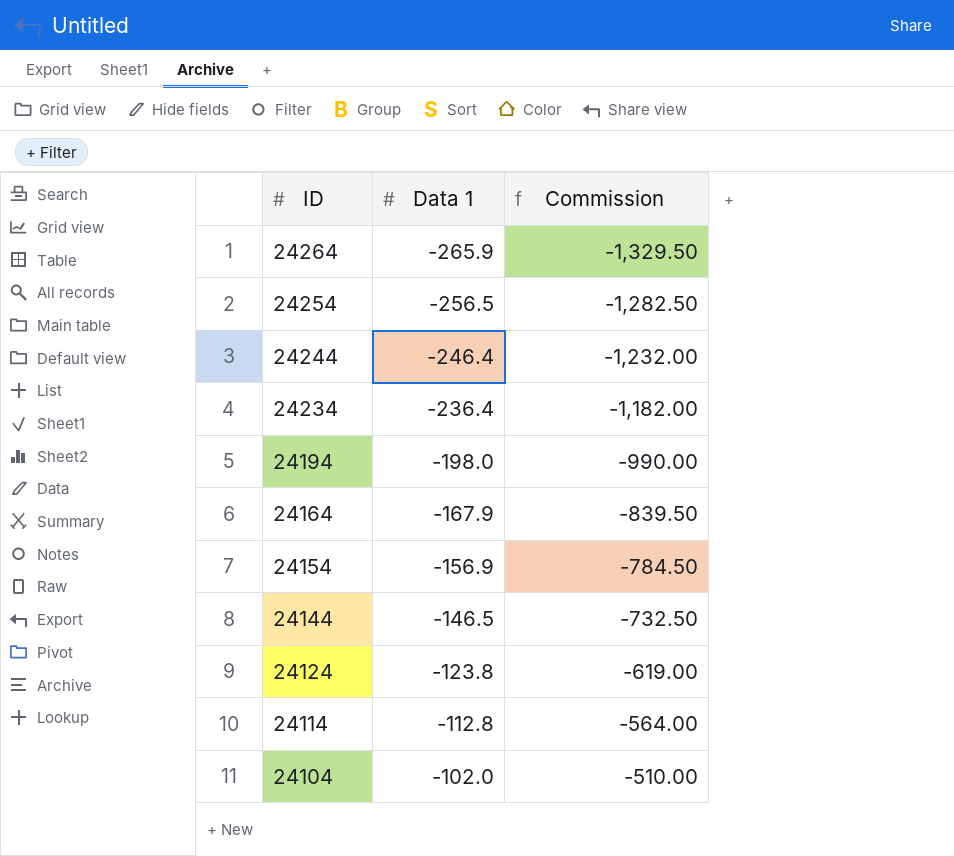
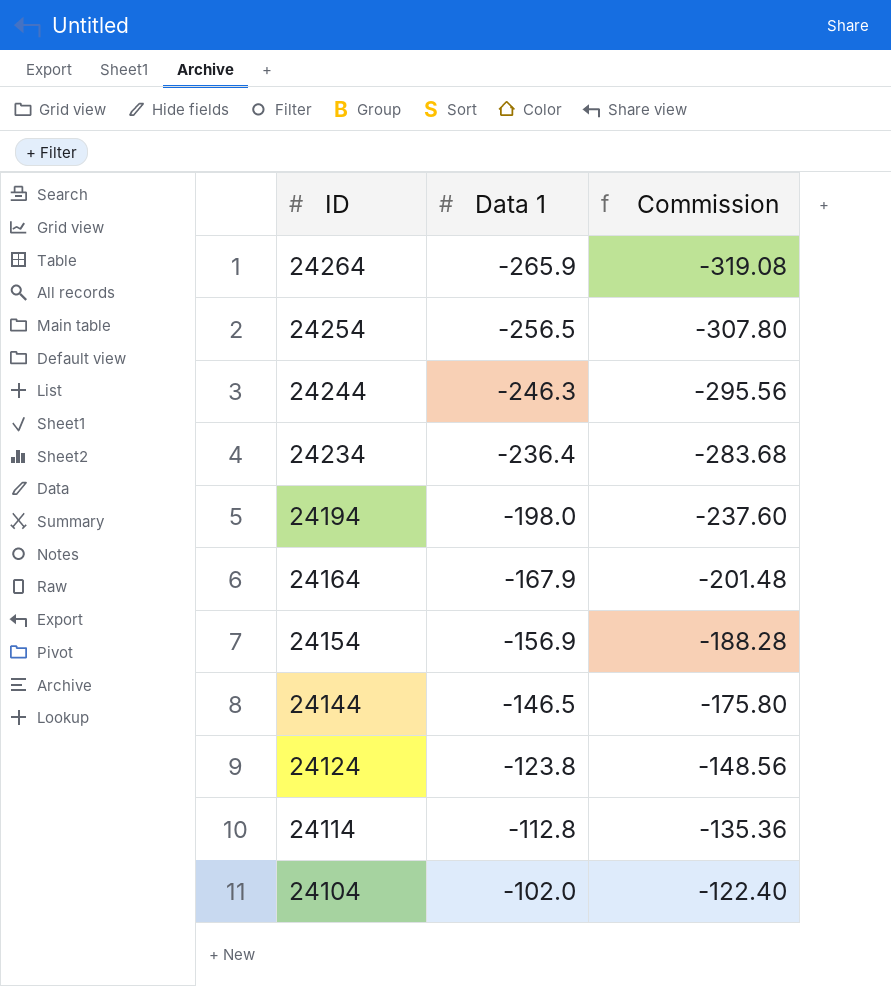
column Commission | formula: [Data 1] * 5 -> [Data 1] * 1.2
24244 | Data 1: -246.4 -> -246.3

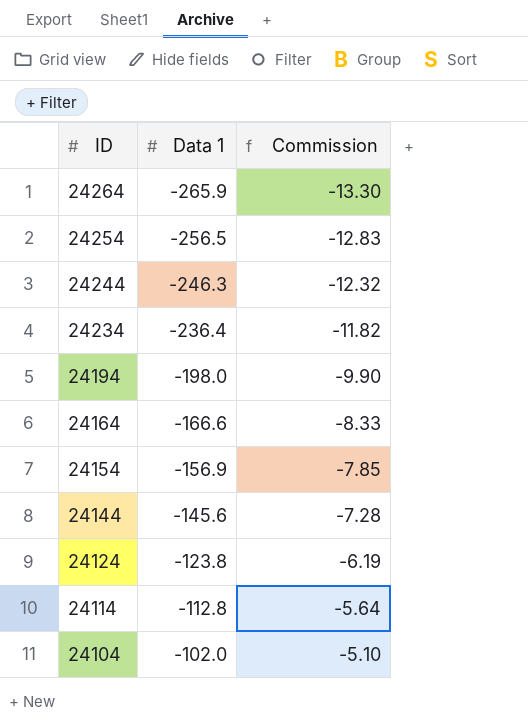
column Commission | formula: [Data 1] * 1.2 -> [Data 1] * 0.05
24164 | Data 1: -167.9 -> -166.6
24144 | Data 1: -146.5 -> -145.6

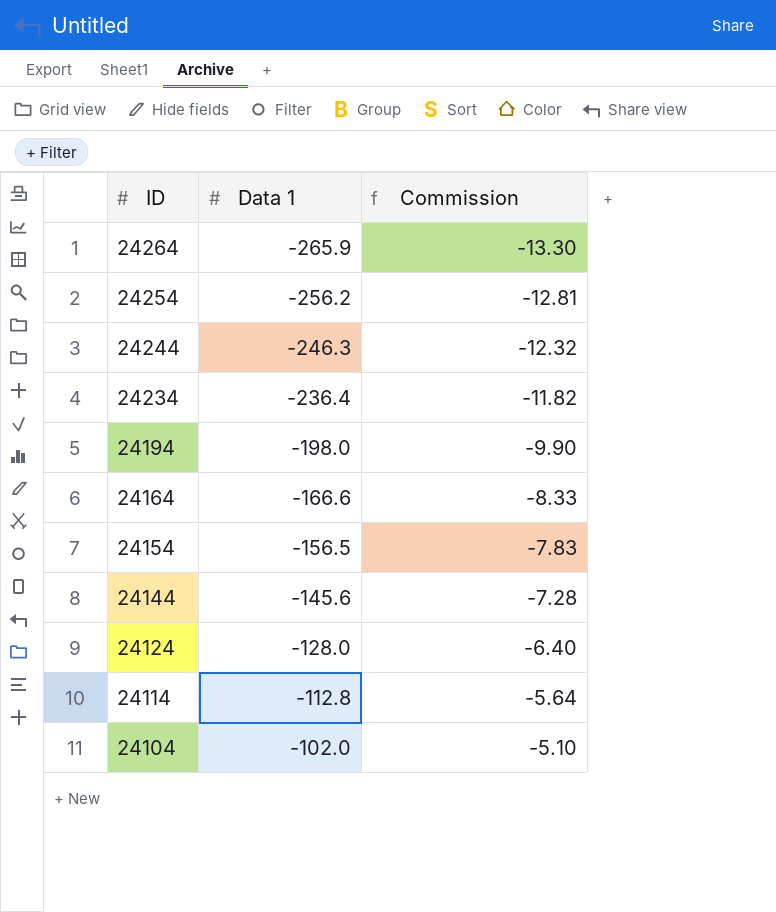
24254 | Data 1: -256.5 -> -256.2
24254 | Commission: -12.83 -> -12.81
24154 | Data 1: -156.9 -> -156.5
24154 | Commission: -7.85 -> -7.83
24124 | Data 1: -123.8 -> -128.0
24124 | Commission: -6.19 -> -6.40

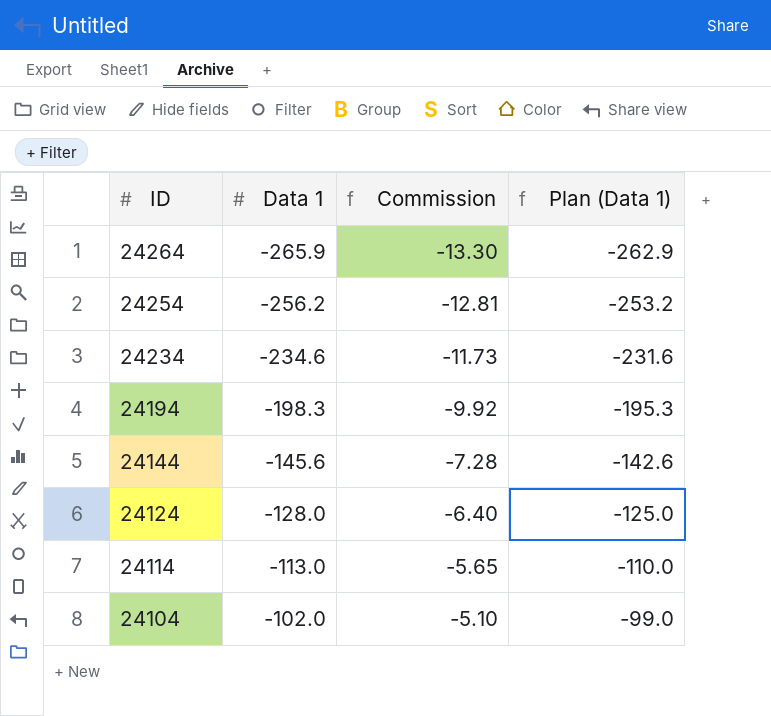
column Plan (Data 1) | formula: none -> [Data 1] + 3
row 24244: -246.3 | -12.32 -> none
row 24164: -166.6 | -8.33 -> none
row 24154: -156.5 | -7.83 -> none
24234 | Data 1: -236.4 -> -234.6
24234 | Commission: -11.82 -> -11.73
24194 | Data 1: -198.0 -> -198.3
24194 | Commission: -9.90 -> -9.92
24114 | Data 1: -112.8 -> -113.0
24114 | Commission: -5.64 -> -5.65

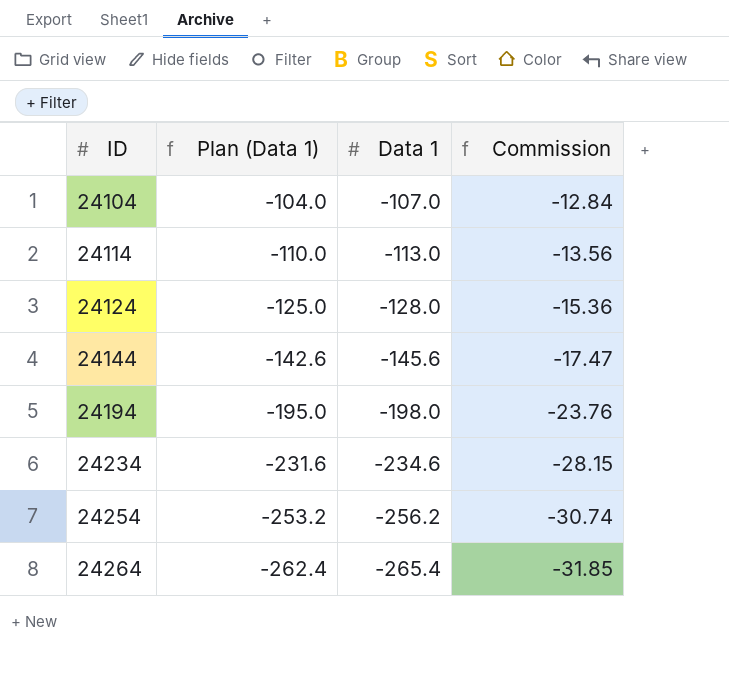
row order: ID descending -> ID ascending
column Plan (Data 1) | position: 4 -> 2
column Commission | formula: [Data 1] * 0.05 -> [Data 1] * 0.12
24104 | Plan (Data 1): -99.0 -> -104.0
24104 | Data 1: -102.0 -> -107.0
24194 | Plan (Data 1): -195.3 -> -195.0
24194 | Data 1: -198.3 -> -198.0
24264 | Plan (Data 1): -262.9 -> -262.4
24264 | Data 1: -265.9 -> -265.4

